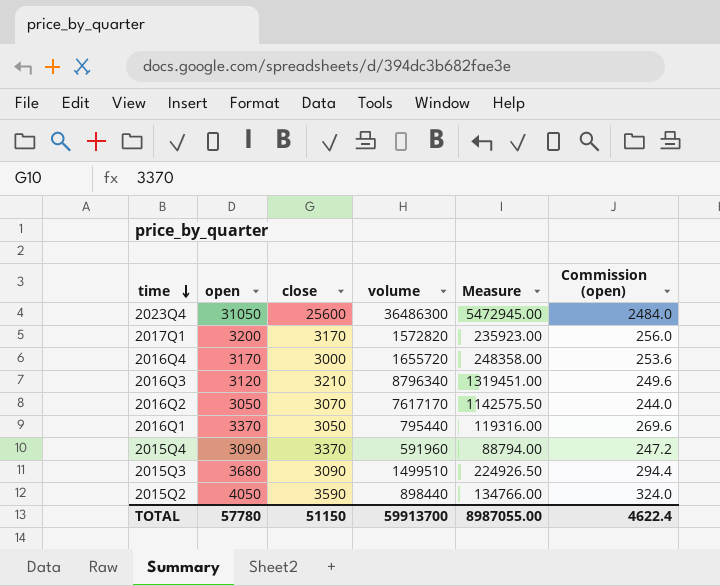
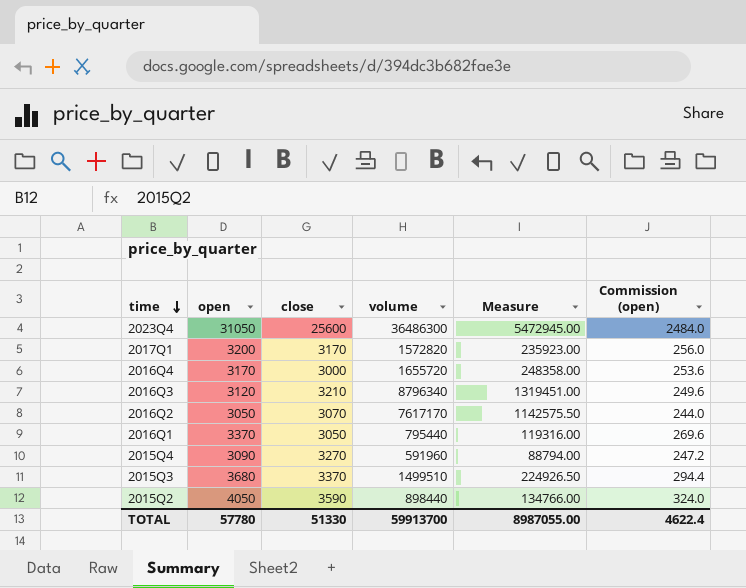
2015Q4 | close: 3370 -> 3270
2015Q3 | close: 3090 -> 3370
TOTAL | close: 51150 -> 51330

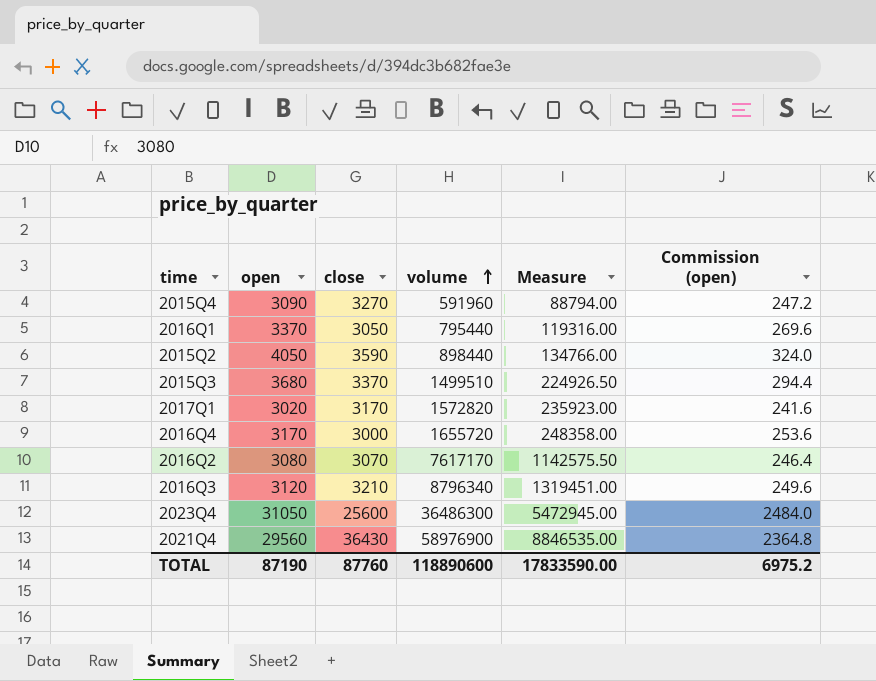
row order: time descending -> volume ascending
2017Q1 | open: 3200 -> 3020
2017Q1 | Commission (open): 256.0 -> 241.6
2016Q2 | open: 3050 -> 3080
2016Q2 | Commission (open): 244.0 -> 246.4
row 2021Q4: none -> 29560 | 36430 | 58976900 | 8846535.00 | 2364.8
TOTAL | open: 57780 -> 87190
TOTAL | close: 51330 -> 87760
TOTAL | volume: 59913700 -> 118890600
TOTAL | Measure: 8987055.00 -> 17833590.00
TOTAL | Commission (open): 4622.4 -> 6975.2

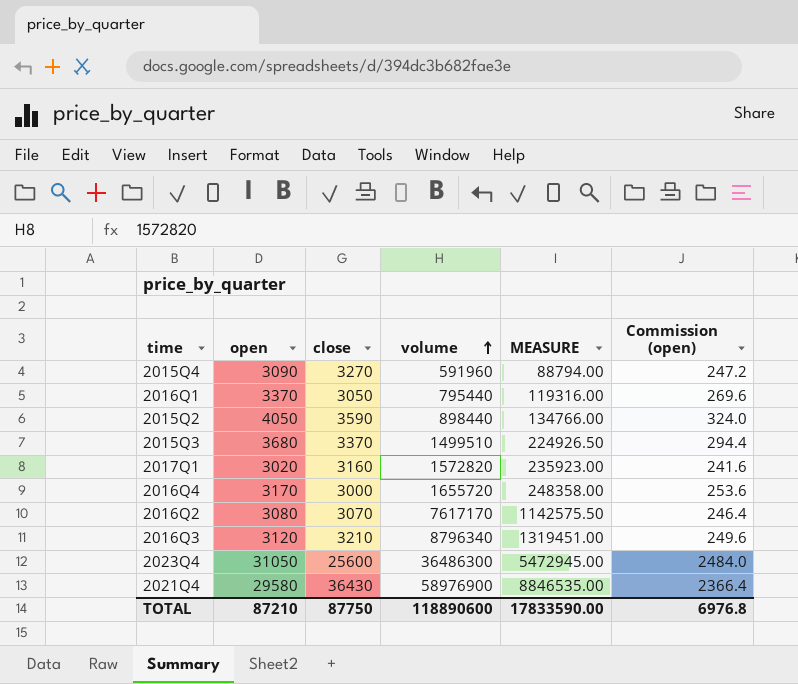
column name: Measure -> MEASURE
2017Q1 | close: 3170 -> 3160
2021Q4 | open: 29560 -> 29580
2021Q4 | Commission (open): 2364.8 -> 2366.4
TOTAL | open: 87190 -> 87210
TOTAL | close: 87760 -> 87750
TOTAL | Commission (open): 6975.2 -> 6976.8

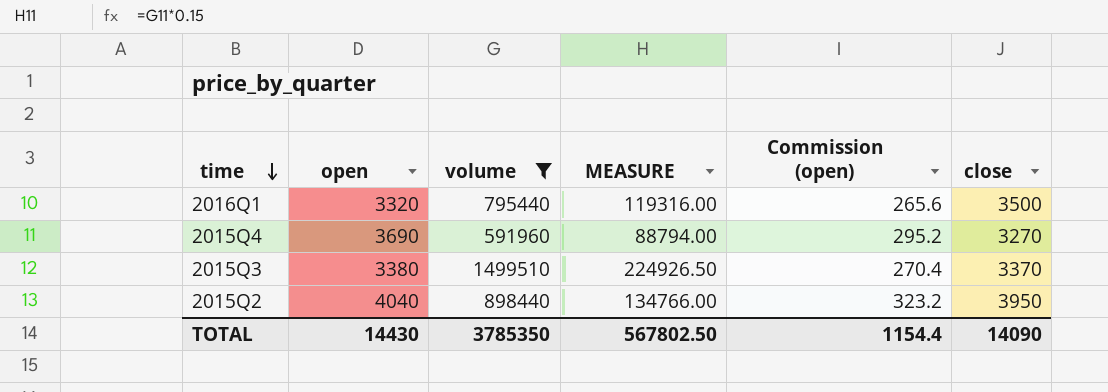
filter: none -> volume <= 1499510
row order: volume ascending -> time descending
column close | position: 3 -> 6
2016Q1 | open: 3370 -> 3320
2016Q1 | Commission (open): 269.6 -> 265.6
2016Q1 | close: 3050 -> 3500
2015Q4 | open: 3090 -> 3690
2015Q4 | Commission (open): 247.2 -> 295.2
2015Q3 | open: 3680 -> 3380
2015Q3 | Commission (open): 294.4 -> 270.4
2015Q2 | open: 4050 -> 4040
2015Q2 | Commission (open): 324.0 -> 323.2
2015Q2 | close: 3590 -> 3950
TOTAL | open: 87210 -> 14430
TOTAL | volume: 118890600 -> 3785350
TOTAL | MEASURE: 17833590.00 -> 567802.50
TOTAL | Commission (open): 6976.8 -> 1154.4
TOTAL | close: 87750 -> 14090

